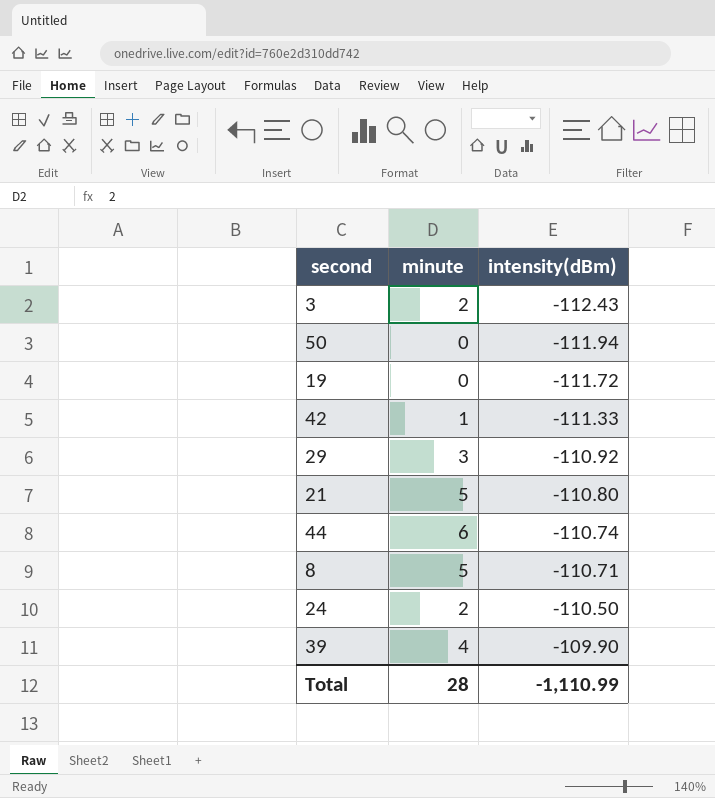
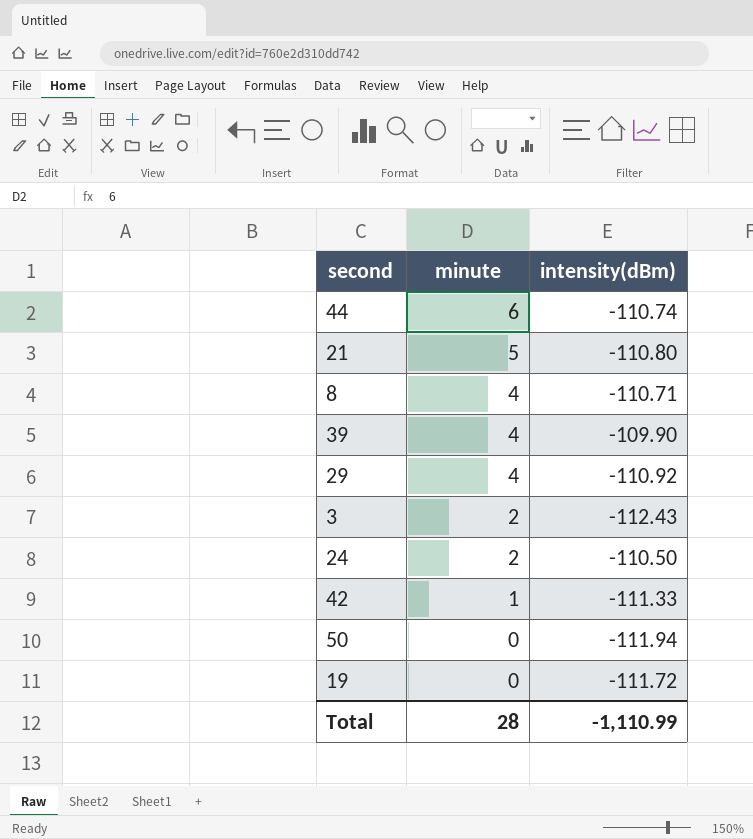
row order: intensity(dBm) ascending -> minute descending
8 | minute: 5 -> 4
29 | minute: 3 -> 4

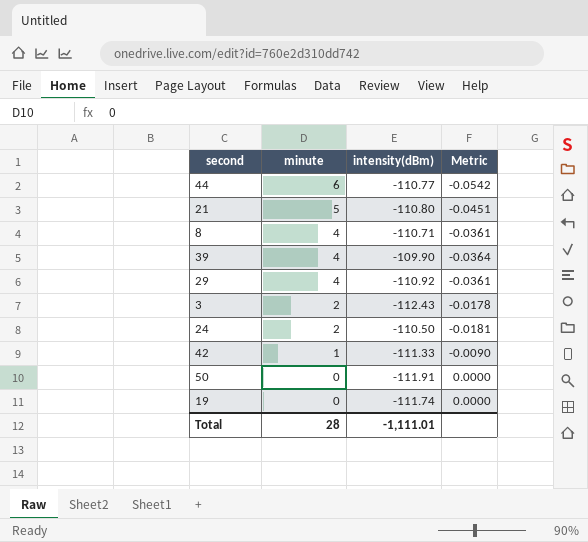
column Metric | formula: none -> [minute] / [intensity(dBm)]
44 | intensity(dBm): -110.74 -> -110.77
50 | intensity(dBm): -111.94 -> -111.91
19 | intensity(dBm): -111.72 -> -111.74
Total | intensity(dBm): -1,110.99 -> -1,111.01

